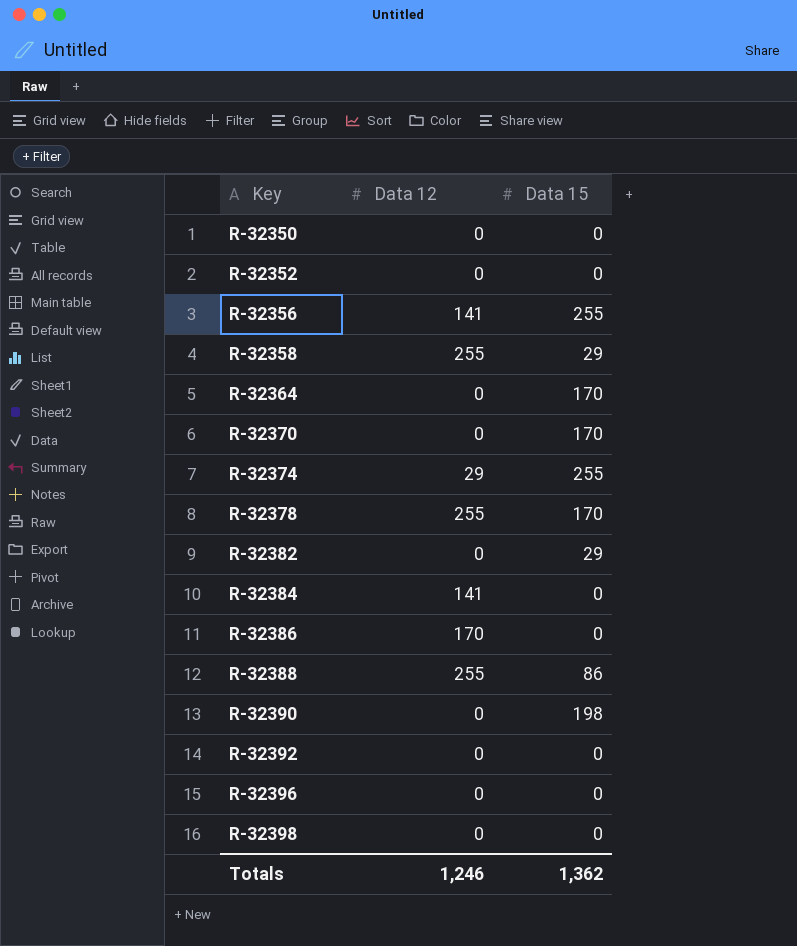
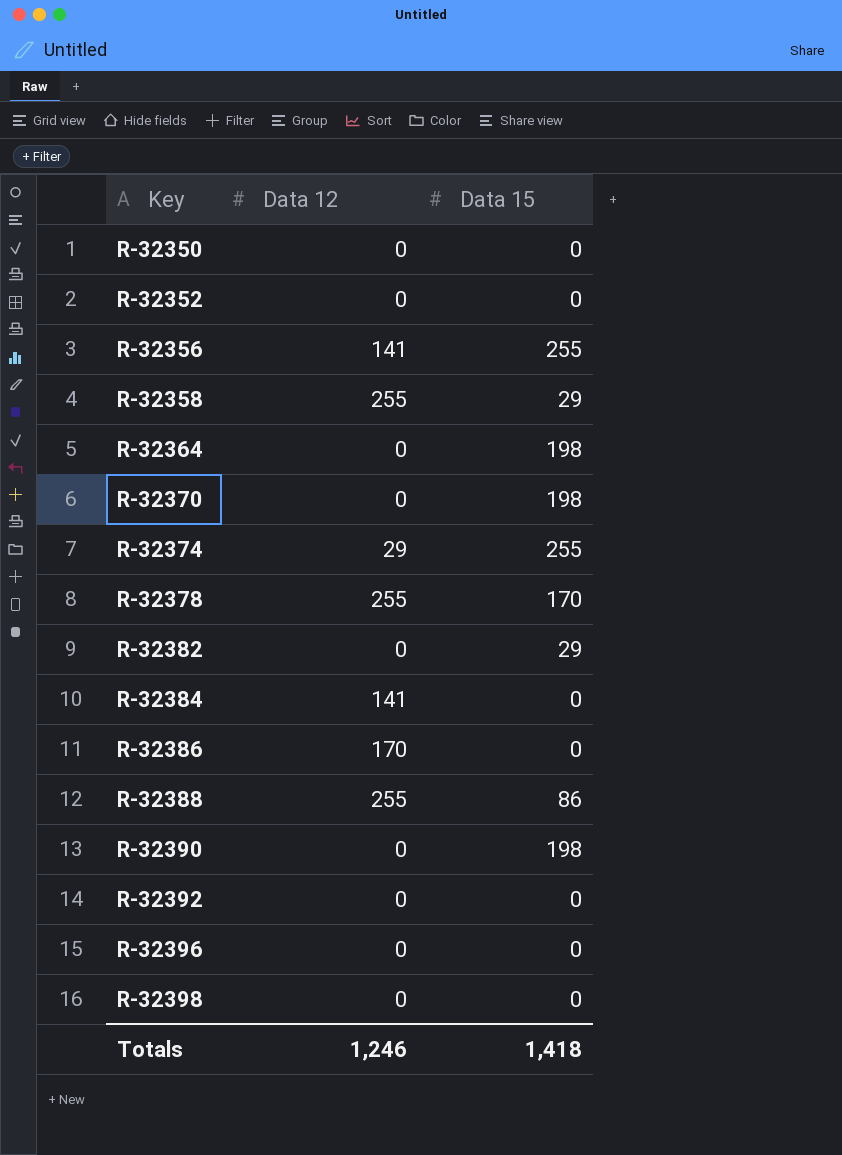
R-32364 | Data 15: 170 -> 198
R-32370 | Data 15: 170 -> 198
Totals | Data 15: 1,362 -> 1,418

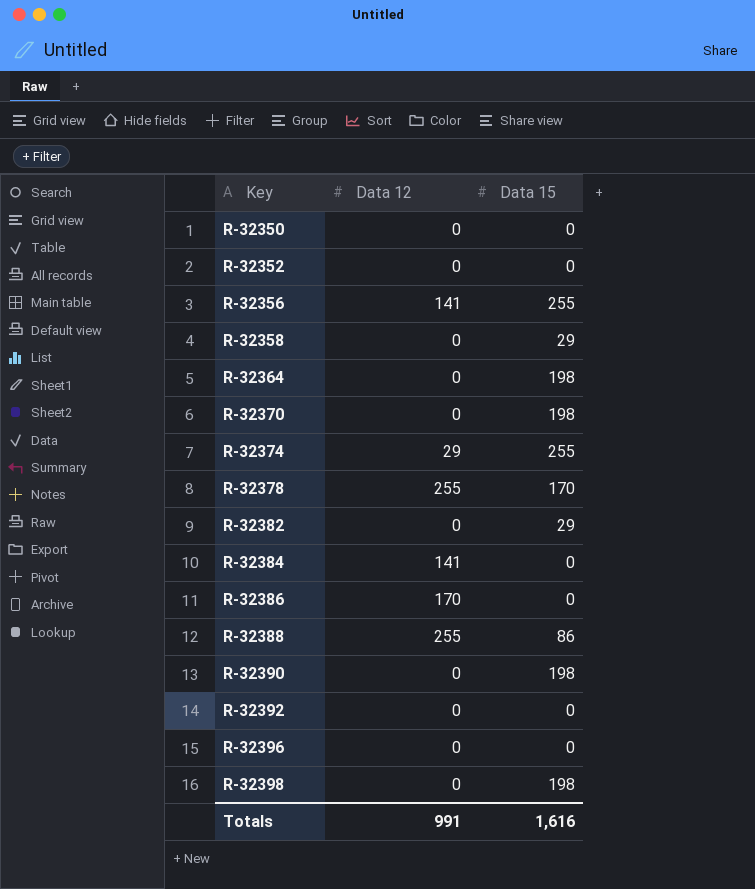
R-32358 | Data 12: 255 -> 0
R-32398 | Data 15: 0 -> 198
Totals | Data 12: 1,246 -> 991
Totals | Data 15: 1,418 -> 1,616

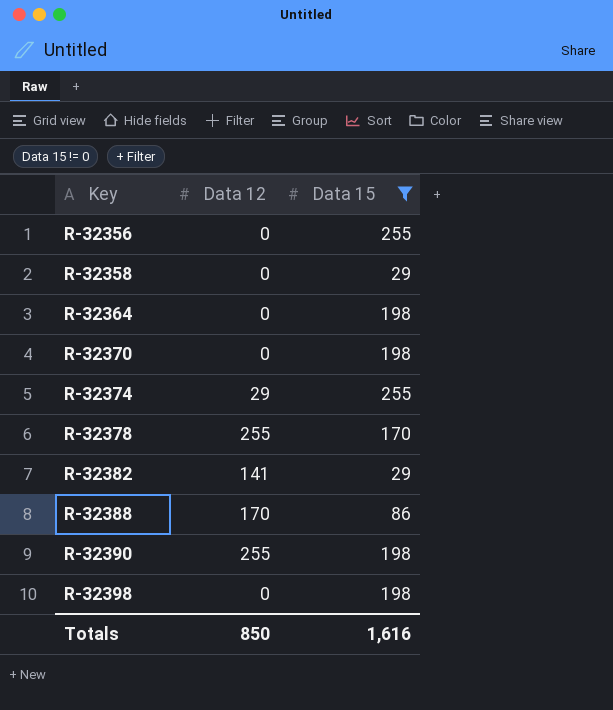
filter: none -> Data 15 != 0
R-32356 | Data 12: 141 -> 0
R-32382 | Data 12: 0 -> 141
R-32388 | Data 12: 255 -> 170
R-32390 | Data 12: 0 -> 255
Totals | Data 12: 991 -> 850

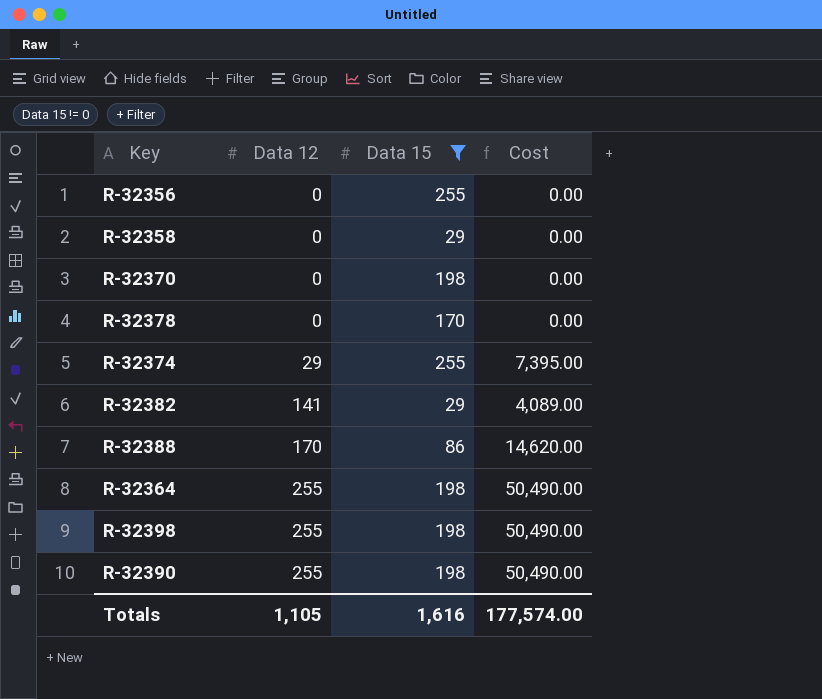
row order: Key ascending -> Data 12 ascending
column Cost | formula: none -> [Data 12] * [Data 15]
R-32378 | Data 12: 255 -> 0
R-32364 | Data 12: 0 -> 255
R-32398 | Data 12: 0 -> 255
Totals | Data 12: 850 -> 1,105

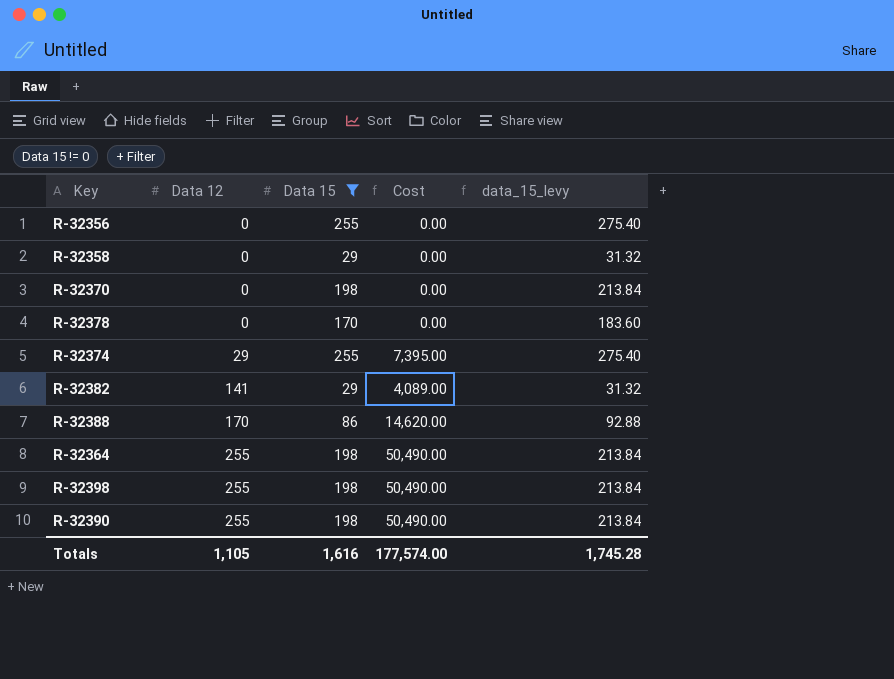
column data_15_levy | formula: none -> [Data 15] * 1.08

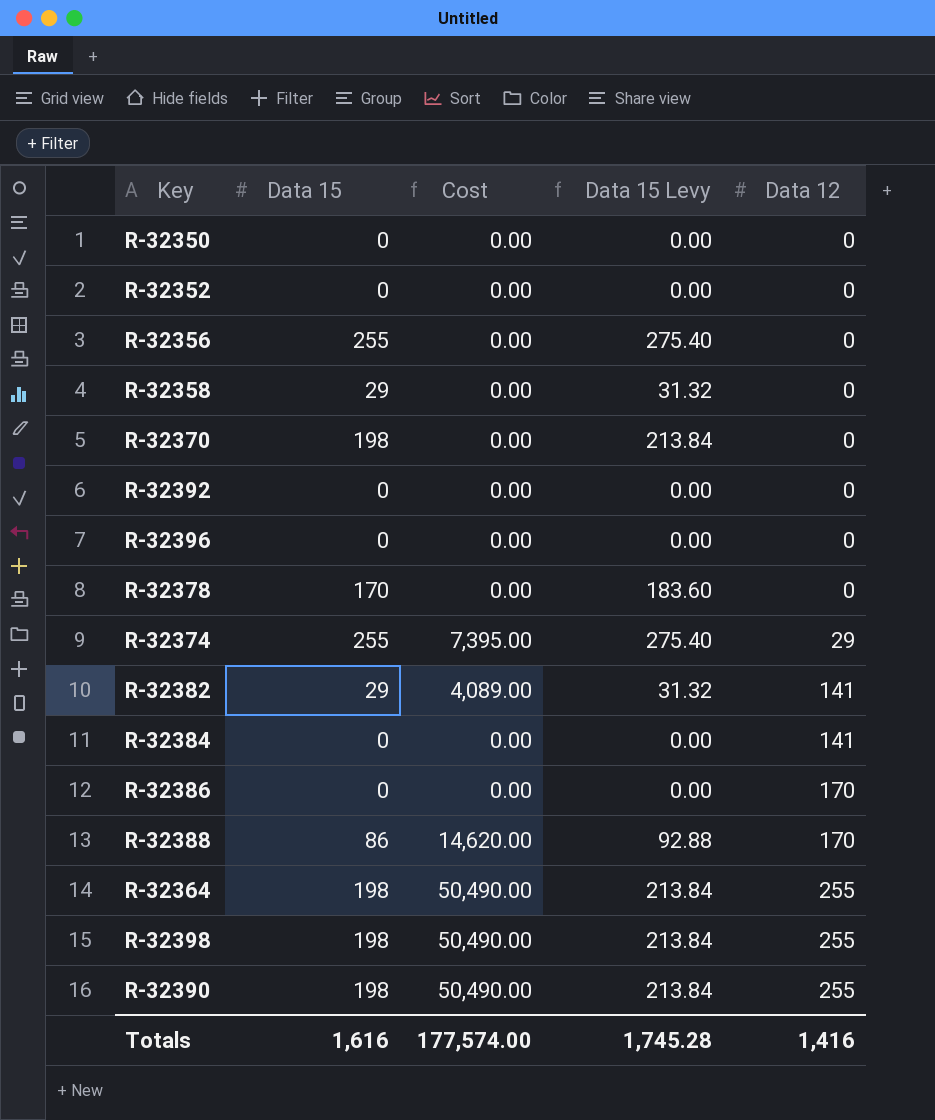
filter: Data 15 != 0 -> none
column name: data_15_levy -> Data 15 Levy
column Data 12 | position: 2 -> 5
Totals | Data 12: 1,105 -> 1,416

